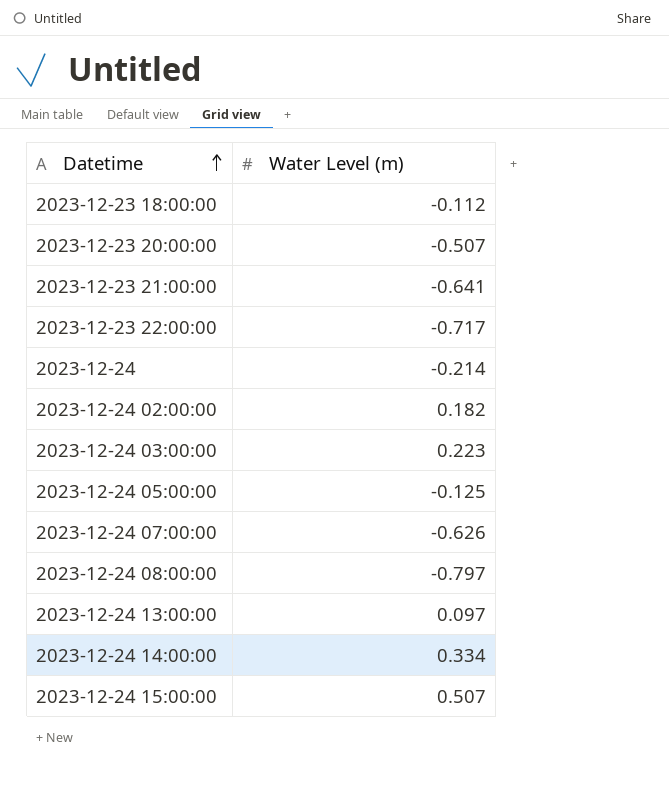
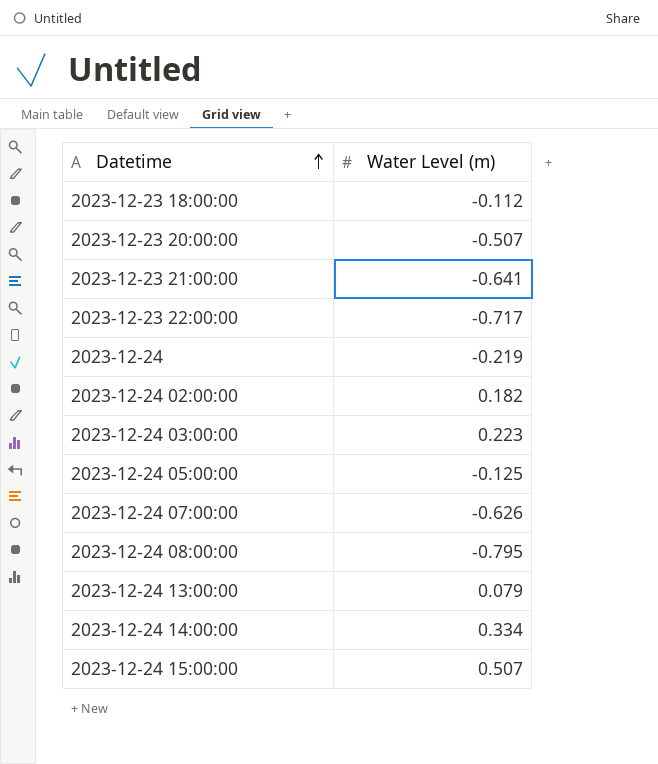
2023-12-24 | Water Level (m): -0.214 -> -0.219
2023-12-24 08:00:00 | Water Level (m): -0.797 -> -0.795
2023-12-24 13:00:00 | Water Level (m): 0.097 -> 0.079

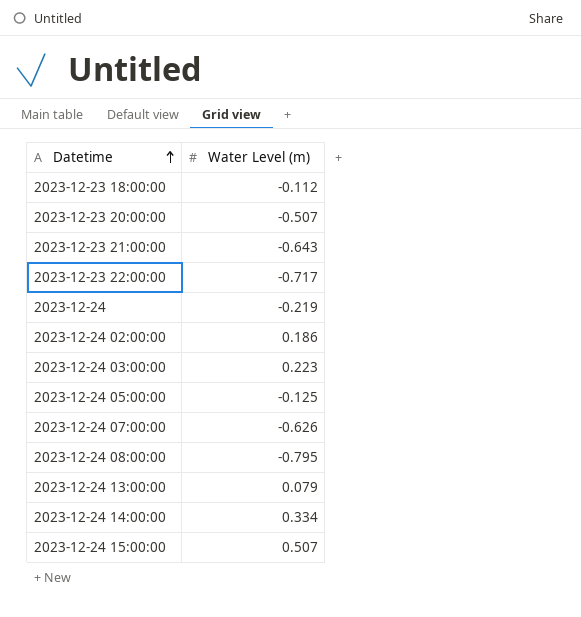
2023-12-23 21:00:00 | Water Level (m): -0.641 -> -0.643
2023-12-24 02:00:00 | Water Level (m): 0.182 -> 0.186

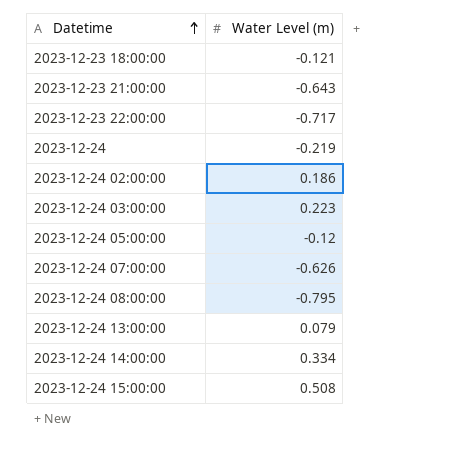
row 2023-12-23 20:00:00: -0.507 -> none
2023-12-23 18:00:00 | Water Level (m): -0.112 -> -0.121
2023-12-24 05:00:00 | Water Level (m): -0.125 -> -0.12
2023-12-24 15:00:00 | Water Level (m): 0.507 -> 0.508

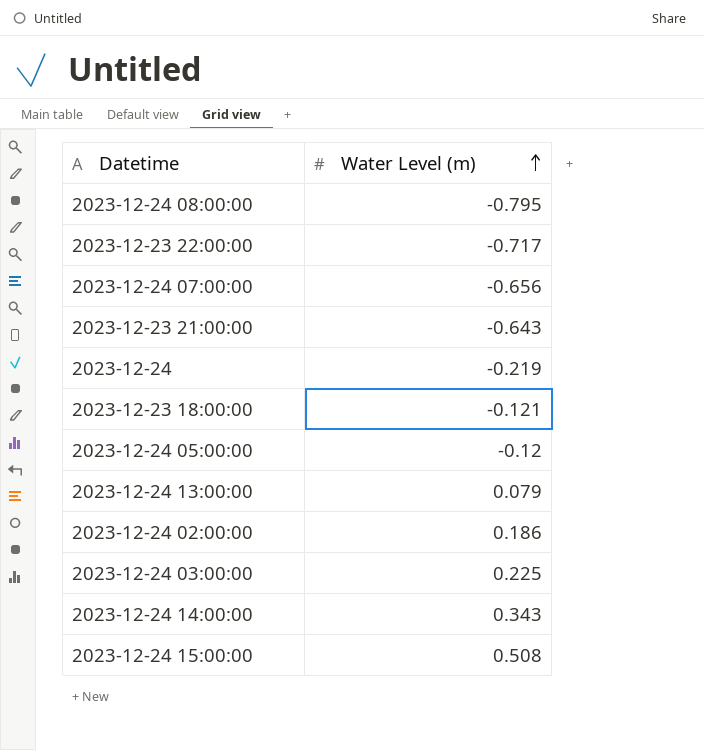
row order: Datetime ascending -> Water Level (m) ascending
2023-12-24 07:00:00 | Water Level (m): -0.626 -> -0.656
2023-12-24 03:00:00 | Water Level (m): 0.223 -> 0.225
2023-12-24 14:00:00 | Water Level (m): 0.334 -> 0.343

